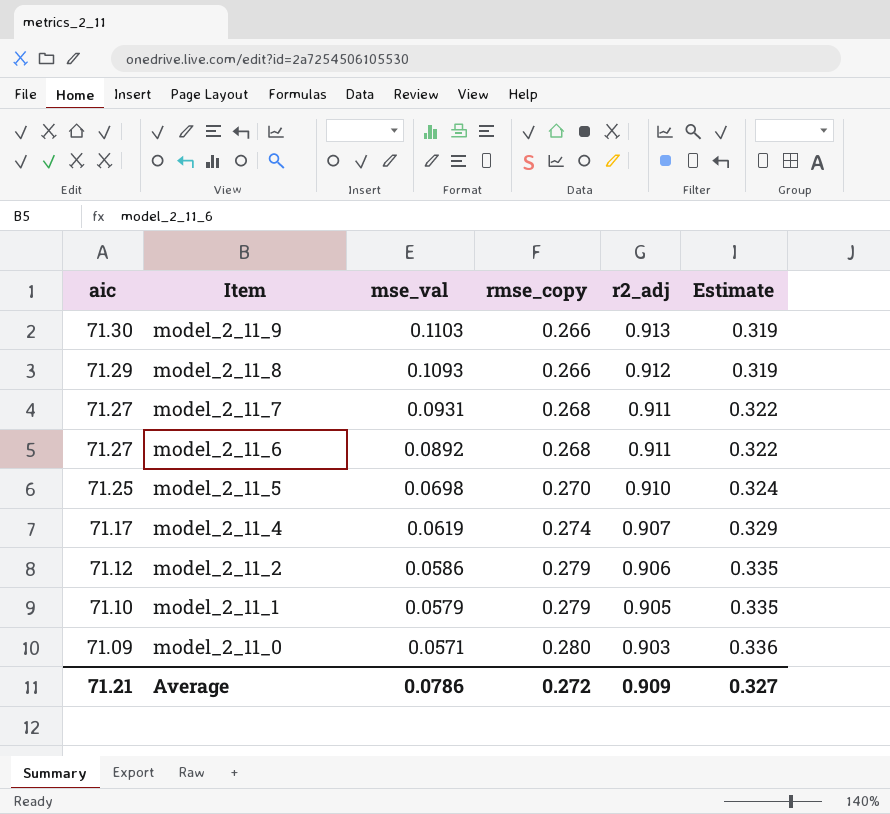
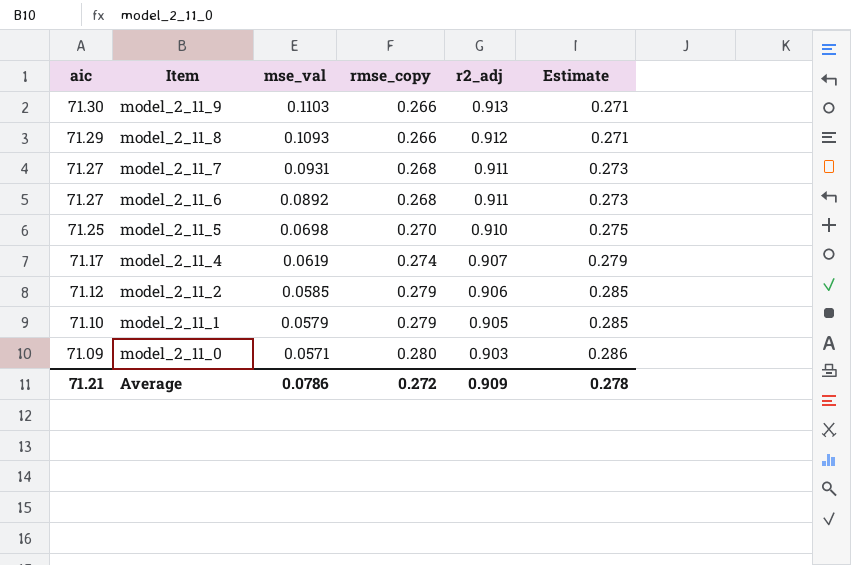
column Estimate | formula: [rmse_copy] * 1.2 -> [rmse_copy] * 1.02
model_2_11_2 | mse_val: 0.0586 -> 0.0585
Average | Estimate: 0.327 -> 0.278

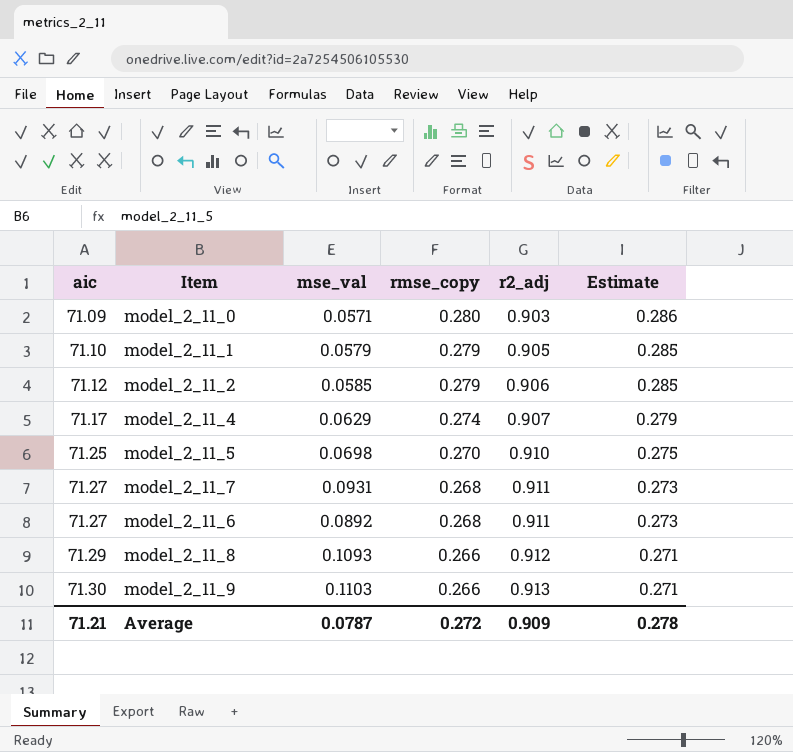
row order: aic descending -> aic ascending
model_2_11_4 | mse_val: 0.0619 -> 0.0629
Average | mse_val: 0.0786 -> 0.0787

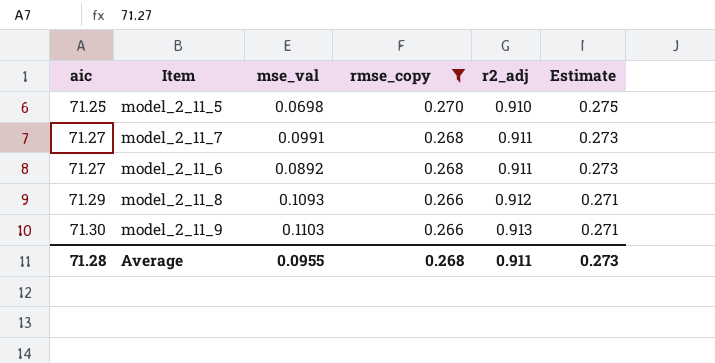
filter: none -> rmse_copy <= 0.270
model_2_11_7 | mse_val: 0.0931 -> 0.0991
Average | aic: 71.21 -> 71.28
Average | mse_val: 0.0787 -> 0.0955
Average | rmse_copy: 0.272 -> 0.268
Average | r2_adj: 0.909 -> 0.911
Average | Estimate: 0.278 -> 0.273

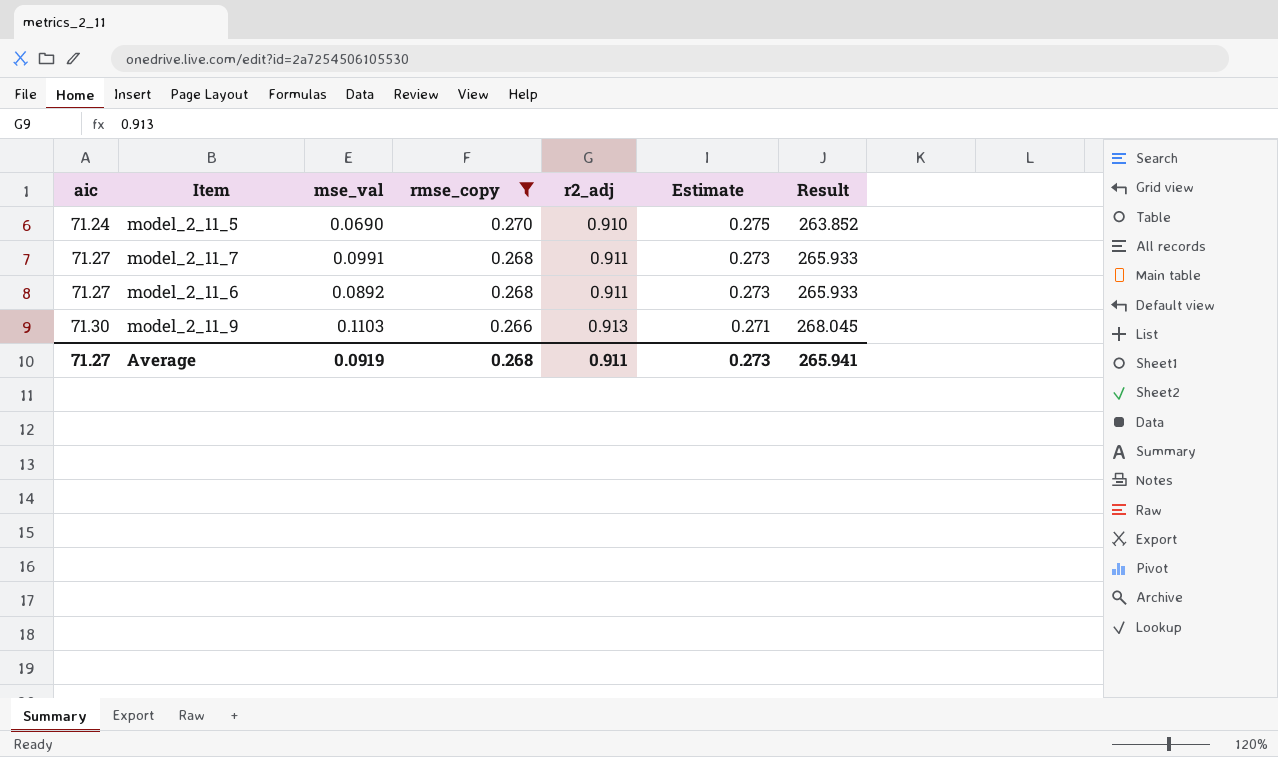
column Result | formula: none -> [aic] / [rmse_copy]
row model_2_11_8: 71.29 | 0.1093 | 0.266 | 0.912 | 0.271 -> none
model_2_11_5 | aic: 71.25 -> 71.24
model_2_11_5 | mse_val: 0.0698 -> 0.0690
Average | aic: 71.28 -> 71.27
Average | mse_val: 0.0955 -> 0.0919

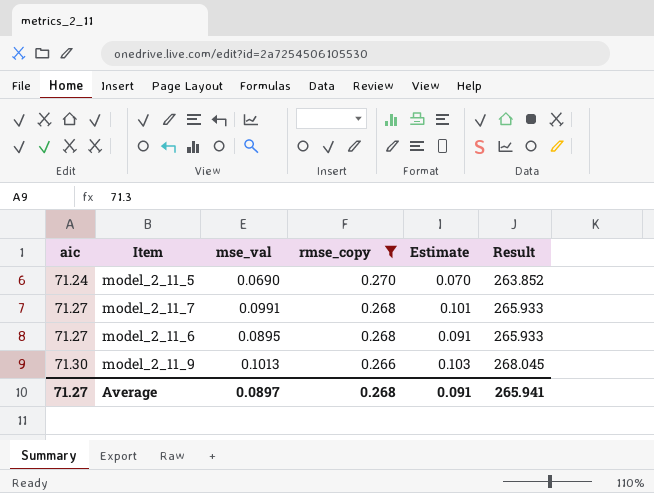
column r2_adj | position: 5 -> none
column Estimate | formula: [rmse_copy] * 1.02 -> [mse_val] * 1.02
model_2_11_6 | mse_val: 0.0892 -> 0.0895
model_2_11_9 | mse_val: 0.1103 -> 0.1013
Average | mse_val: 0.0919 -> 0.0897
Average | Estimate: 0.273 -> 0.091

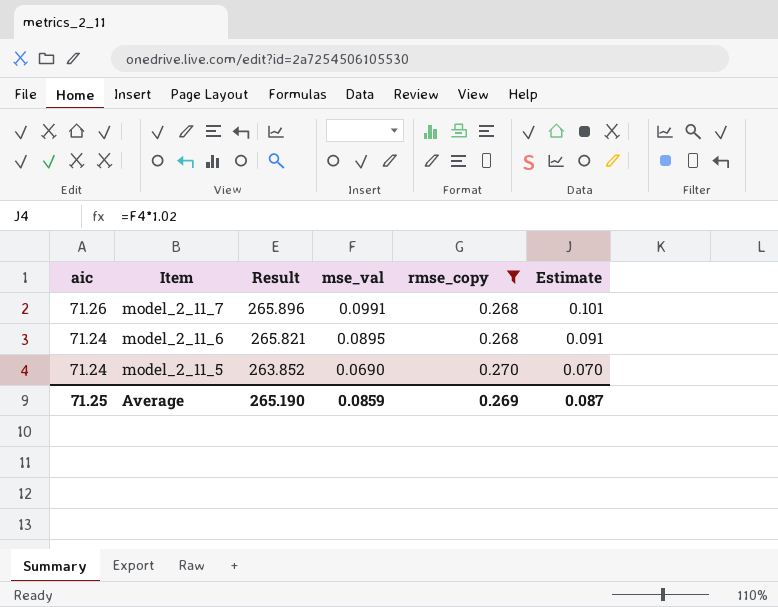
row order: aic ascending -> aic descending
column Result | position: 6 -> 3
row model_2_11_9: 71.30 | 0.1013 | 0.266 | 0.103 | 268.045 -> none
model_2_11_7 | aic: 71.27 -> 71.26
model_2_11_7 | Result: 265.933 -> 265.896
model_2_11_6 | aic: 71.27 -> 71.24
model_2_11_6 | Result: 265.933 -> 265.821
Average | aic: 71.27 -> 71.25
Average | Result: 265.941 -> 265.190
Average | mse_val: 0.0897 -> 0.0859
Average | rmse_copy: 0.268 -> 0.269
Average | Estimate: 0.091 -> 0.087

